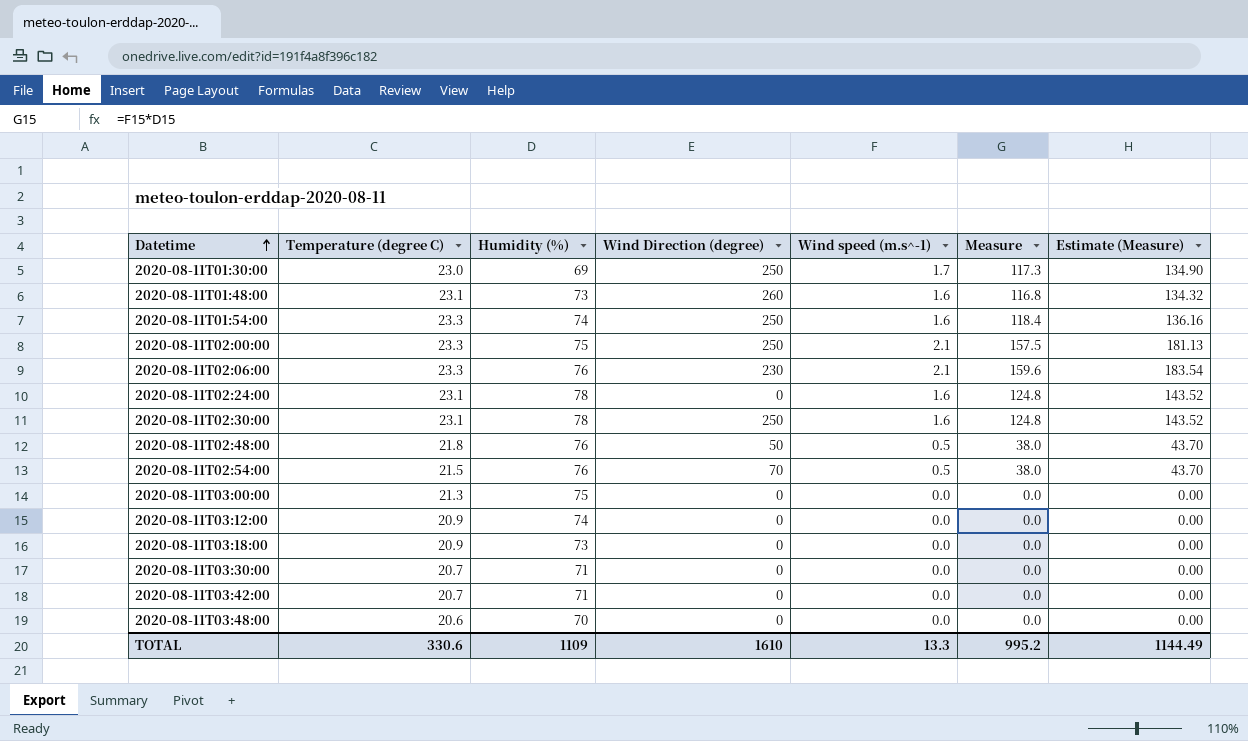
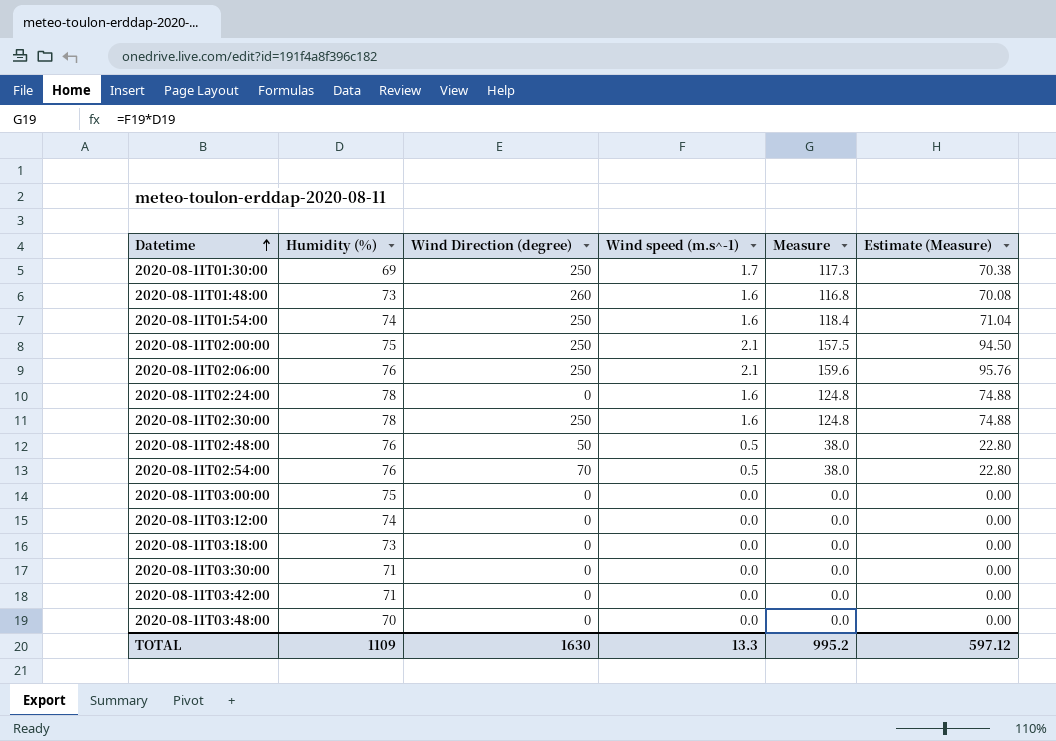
column Temperature (degree C) | position: 2 -> none
column Estimate (Measure) | formula: [Measure] * 1.15 -> [Measure] * 0.6
2020-08-11T02:06:00 | Wind Direction (degree): 230 -> 250
TOTAL | Wind Direction (degree): 1610 -> 1630
TOTAL | Estimate (Measure): 1144.49 -> 597.12

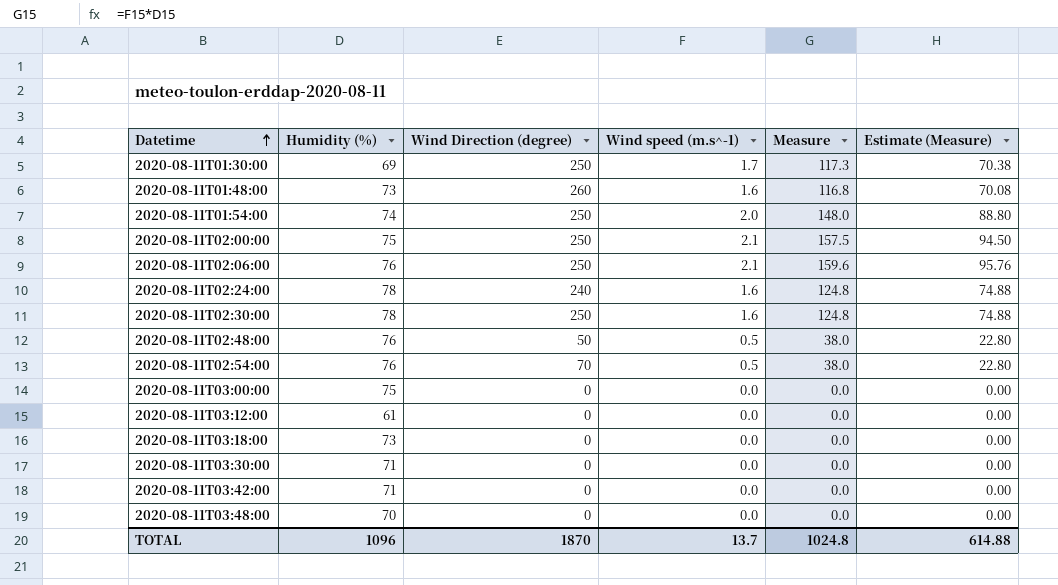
2020-08-11T01:54:00 | Wind speed (m.s^-1): 1.6 -> 2.0
2020-08-11T01:54:00 | Measure: 118.4 -> 148.0
2020-08-11T01:54:00 | Estimate (Measure): 71.04 -> 88.80
2020-08-11T02:24:00 | Wind Direction (degree): 0 -> 240
2020-08-11T03:12:00 | Humidity (%): 74 -> 61
TOTAL | Humidity (%): 1109 -> 1096
TOTAL | Wind Direction (degree): 1630 -> 1870
TOTAL | Wind speed (m.s^-1): 13.3 -> 13.7
TOTAL | Measure: 995.2 -> 1024.8
TOTAL | Estimate (Measure): 597.12 -> 614.88

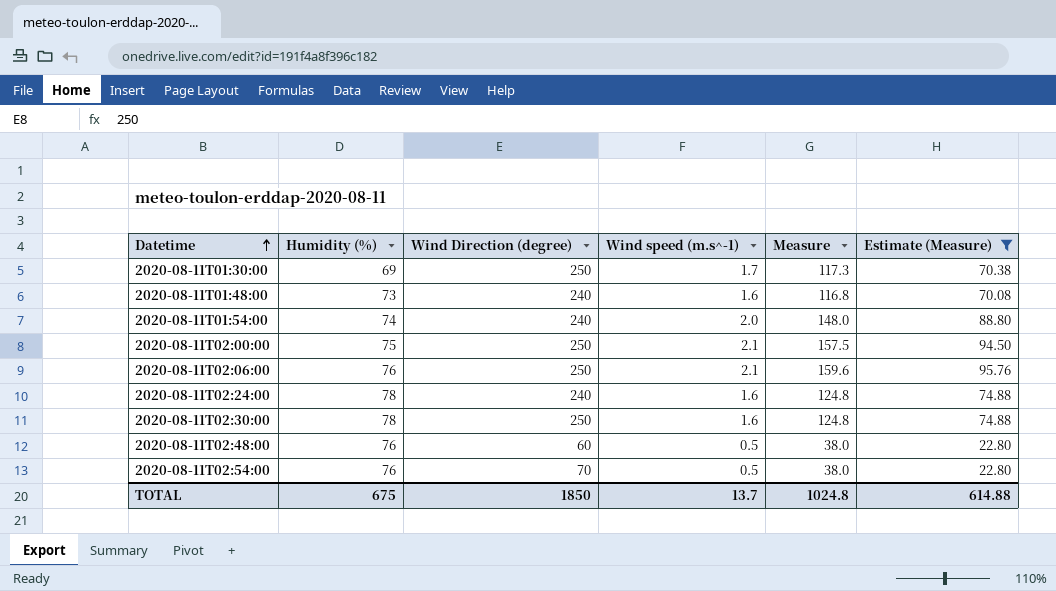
filter: none -> Estimate (Measure) != 0.00
2020-08-11T01:48:00 | Wind Direction (degree): 260 -> 240
2020-08-11T01:54:00 | Wind Direction (degree): 250 -> 240
2020-08-11T02:48:00 | Wind Direction (degree): 50 -> 60
TOTAL | Humidity (%): 1096 -> 675
TOTAL | Wind Direction (degree): 1870 -> 1850

